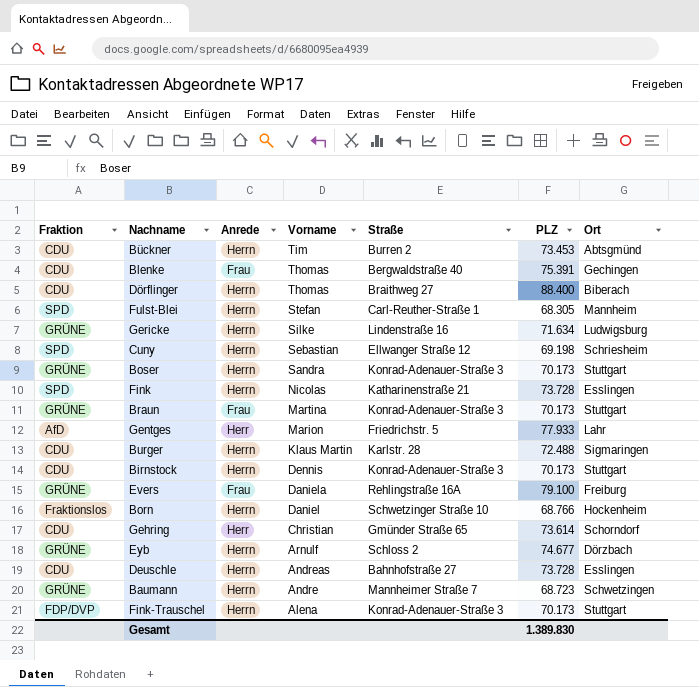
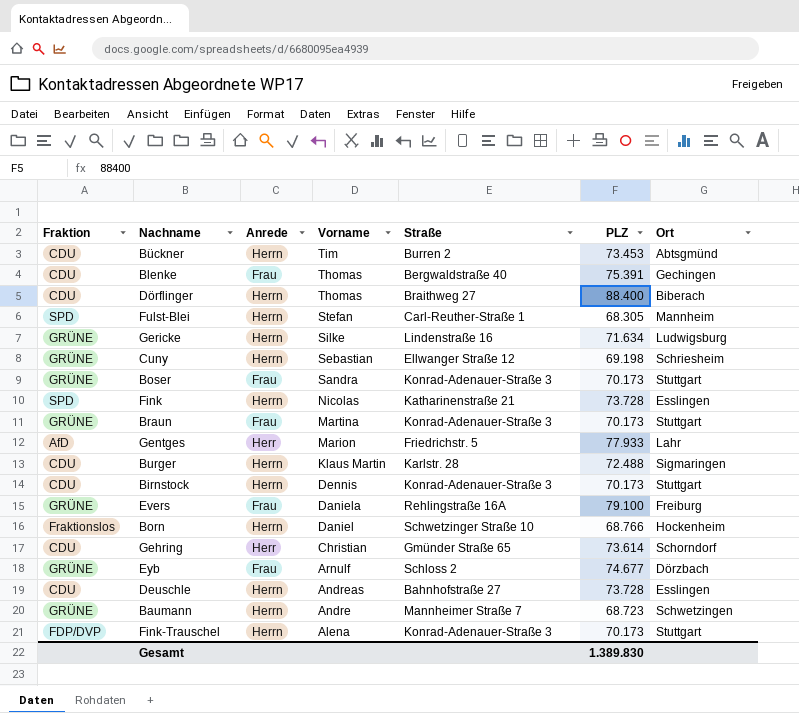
Cuny | Fraktion: SPD -> GRÜNE
Boser | Anrede: Herrn -> Frau
Eyb | Anrede: Herrn -> Frau

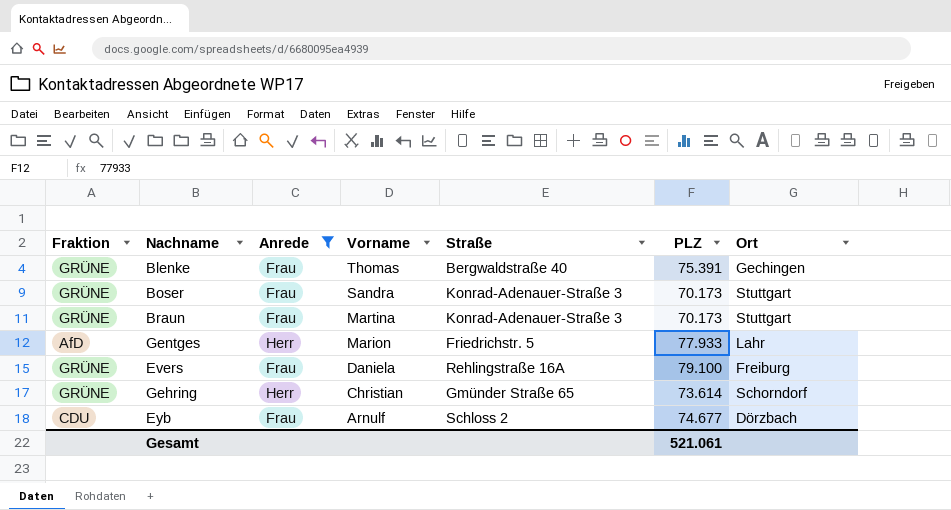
filter: none -> Anrede != Herrn
Blenke | Fraktion: CDU -> GRÜNE
Gehring | Fraktion: CDU -> GRÜNE
Eyb | Fraktion: GRÜNE -> CDU
Gesamt | PLZ: 1.389.830 -> 521.061

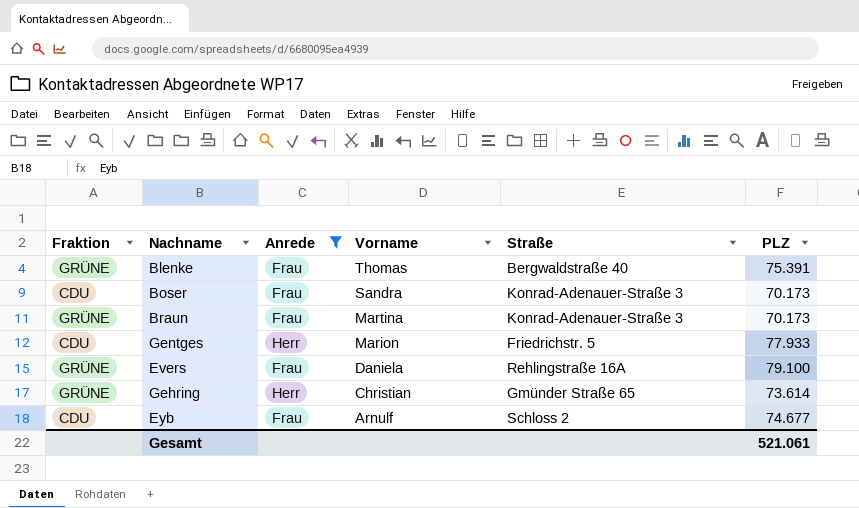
column Ort | position: 7 -> none
Boser | Fraktion: GRÜNE -> CDU
Gentges | Fraktion: AfD -> CDU

